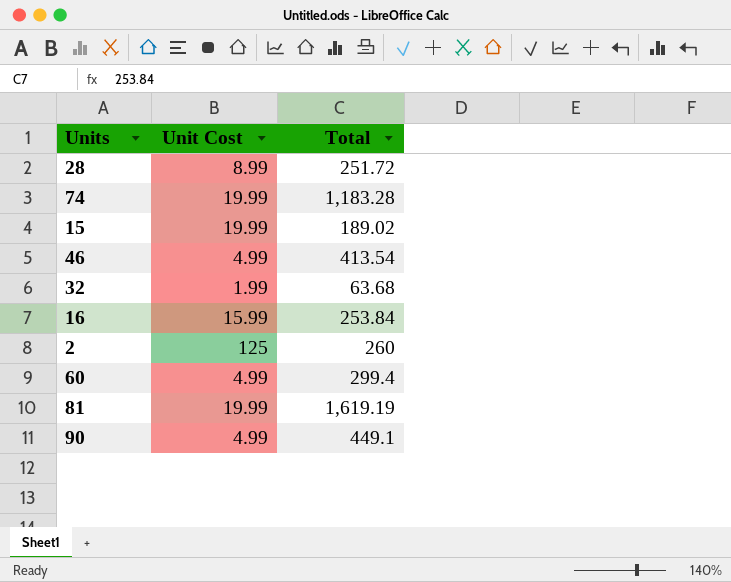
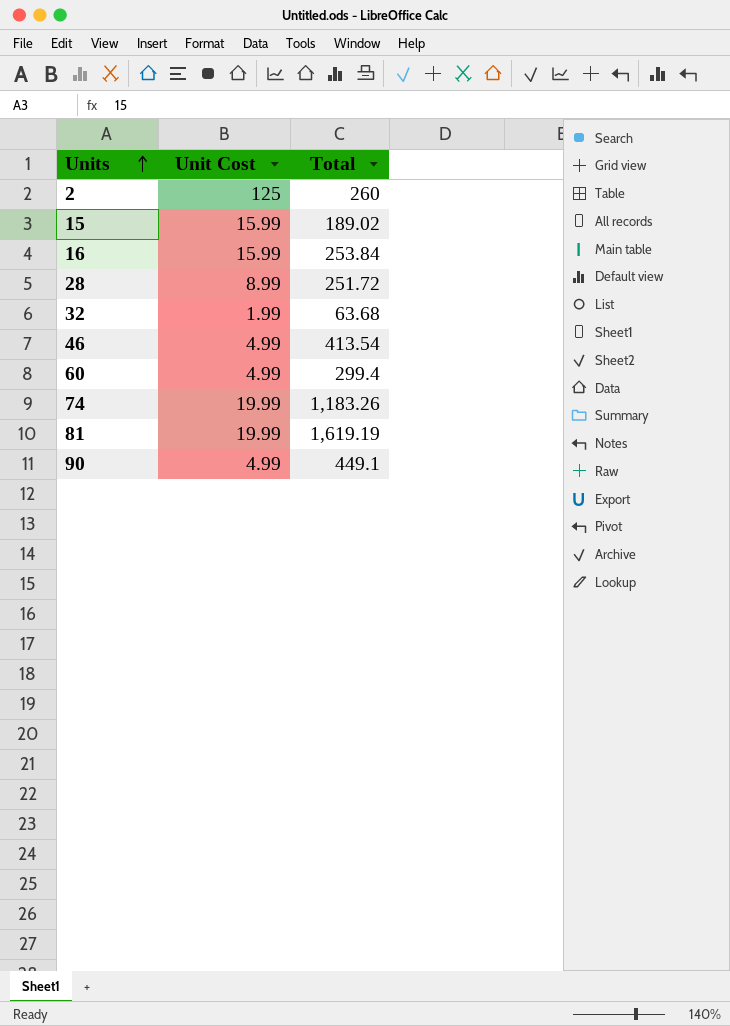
row order: none -> Units ascending
15 | Unit Cost: 19.99 -> 15.99
74 | Total: 1,183.28 -> 1,183.26

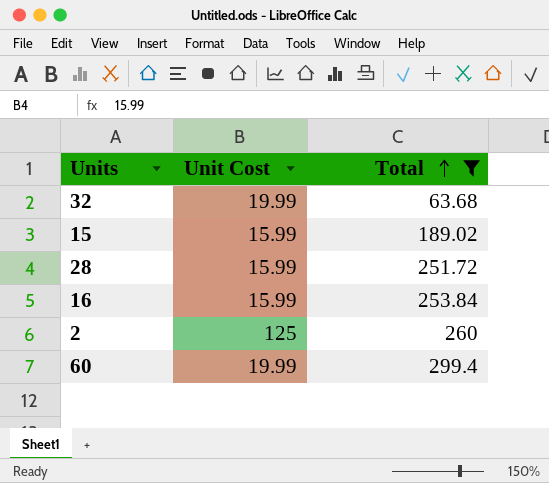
filter: none -> Total <= 299.4
row order: Units ascending -> Total ascending
32 | Unit Cost: 1.99 -> 19.99
28 | Unit Cost: 8.99 -> 15.99
60 | Unit Cost: 4.99 -> 19.99

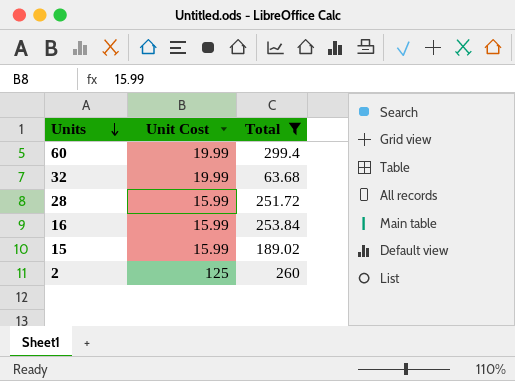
row order: Total ascending -> Units descending

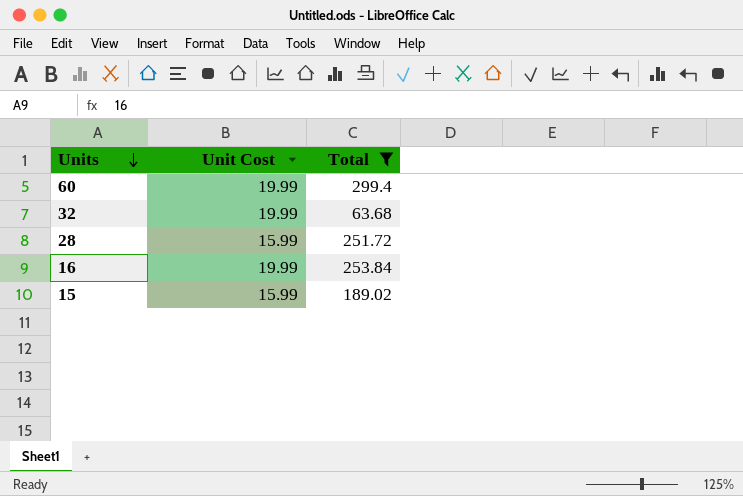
row 2: 125 | 260 -> none
16 | Unit Cost: 15.99 -> 19.99

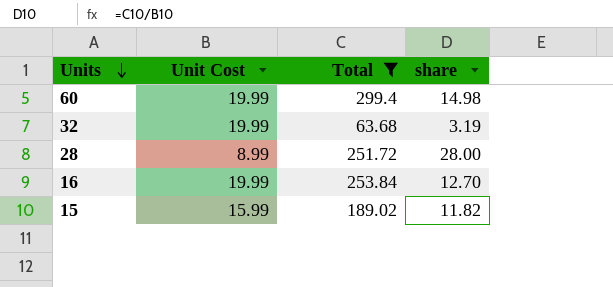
column share | formula: none -> [Total] / [Unit Cost]
28 | Unit Cost: 15.99 -> 8.99

